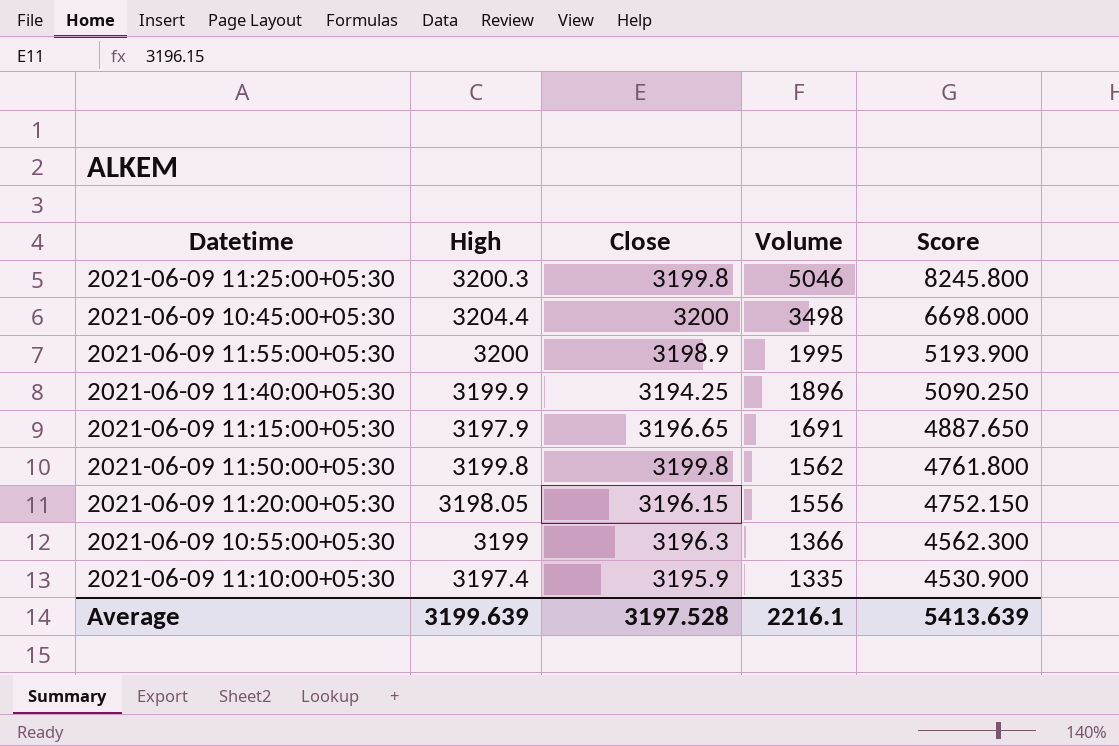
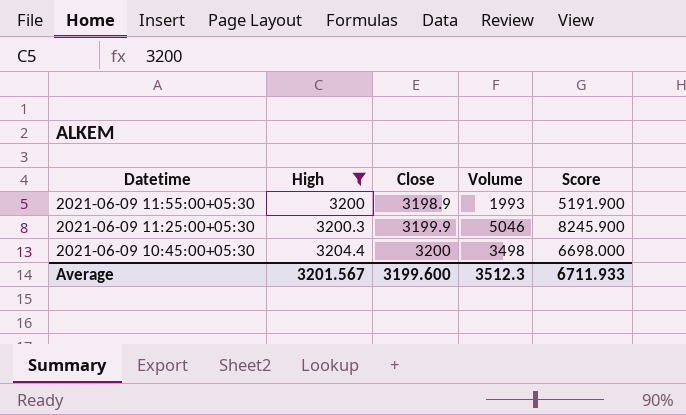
filter: none -> High >= 3200
row order: Volume descending -> Datetime descending
2021-06-09 11:55:00+05:30 | Volume: 1995 -> 1993
2021-06-09 11:55:00+05:30 | Score: 5193.900 -> 5191.900
2021-06-09 11:25:00+05:30 | Close: 3199.8 -> 3199.9
2021-06-09 11:25:00+05:30 | Score: 8245.800 -> 8245.900
Average | High: 3199.639 -> 3201.567
Average | Close: 3197.528 -> 3199.600
Average | Volume: 2216.1 -> 3512.3
Average | Score: 5413.639 -> 6711.933

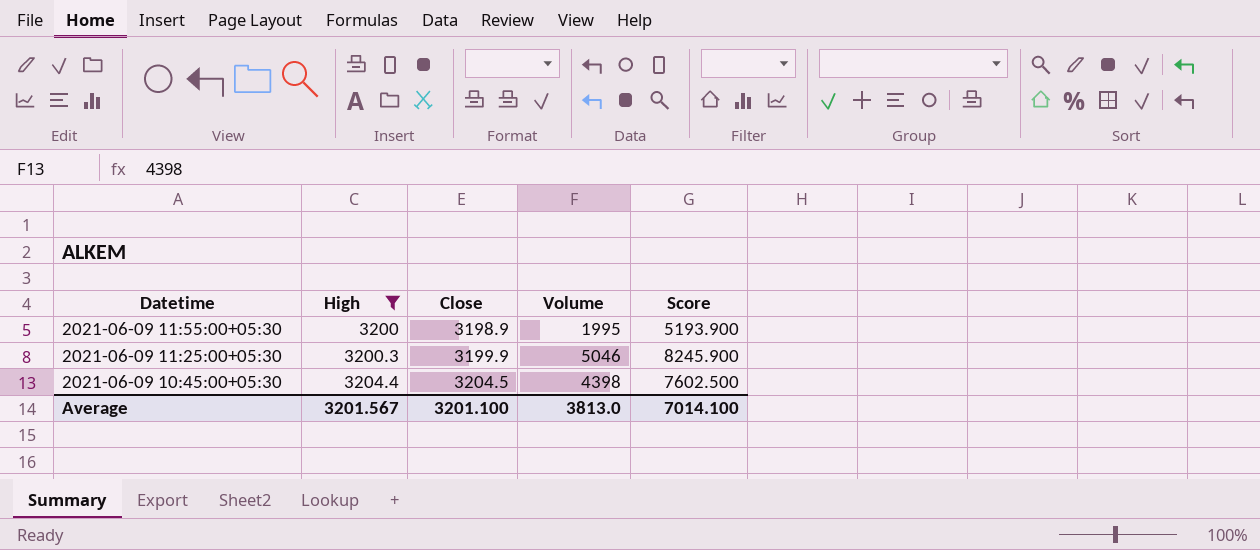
2021-06-09 11:55:00+05:30 | Volume: 1993 -> 1995
2021-06-09 11:55:00+05:30 | Score: 5191.900 -> 5193.900
2021-06-09 10:45:00+05:30 | Close: 3200 -> 3204.5
2021-06-09 10:45:00+05:30 | Volume: 3498 -> 4398
2021-06-09 10:45:00+05:30 | Score: 6698.000 -> 7602.500
Average | Close: 3199.600 -> 3201.100
Average | Volume: 3512.3 -> 3813.0
Average | Score: 6711.933 -> 7014.100

